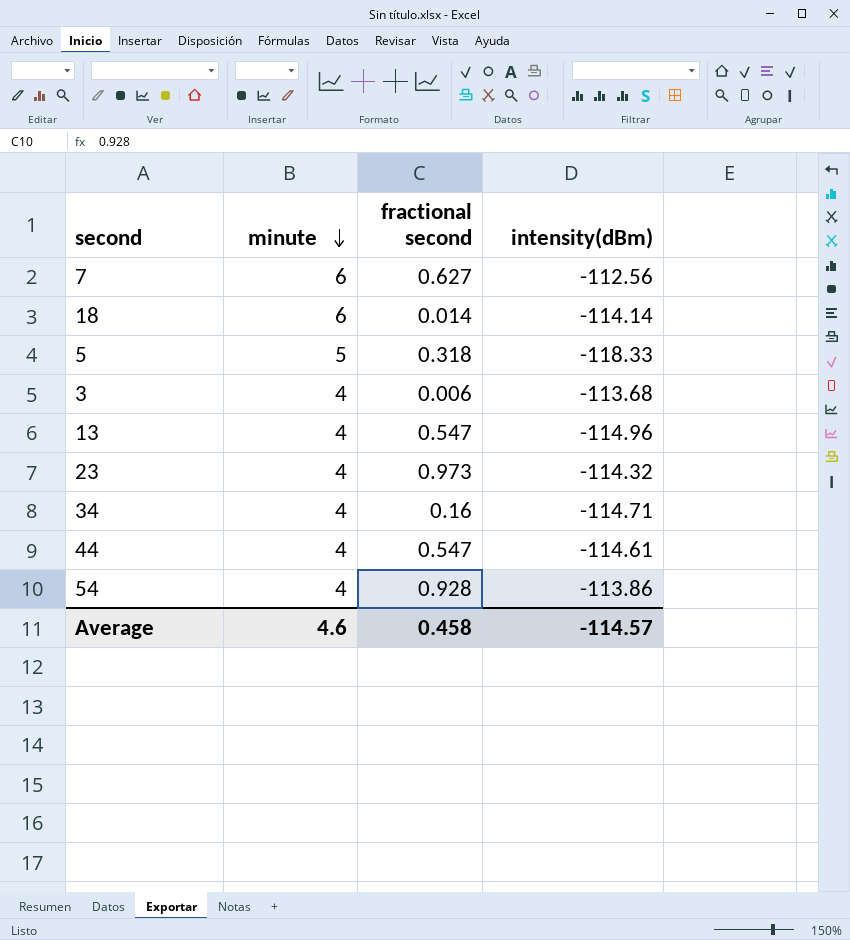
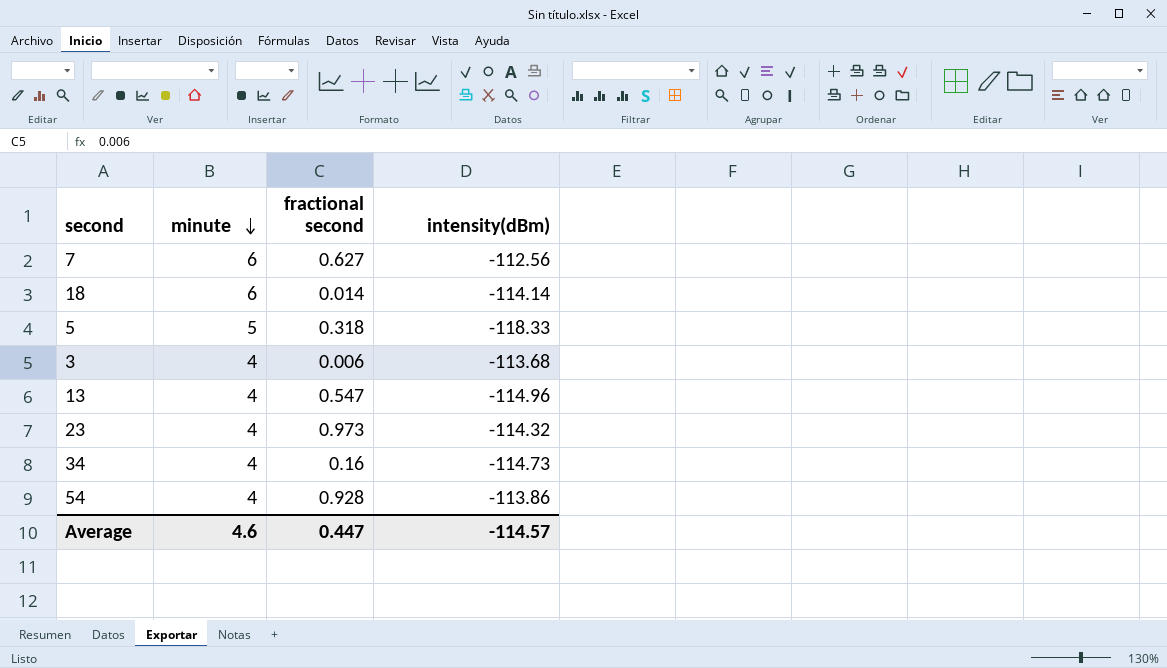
row 44: 4 | 0.547 | -114.61 -> none
34 | intensity(dBm): -114.71 -> -114.73
Average | fractional second: 0.458 -> 0.447

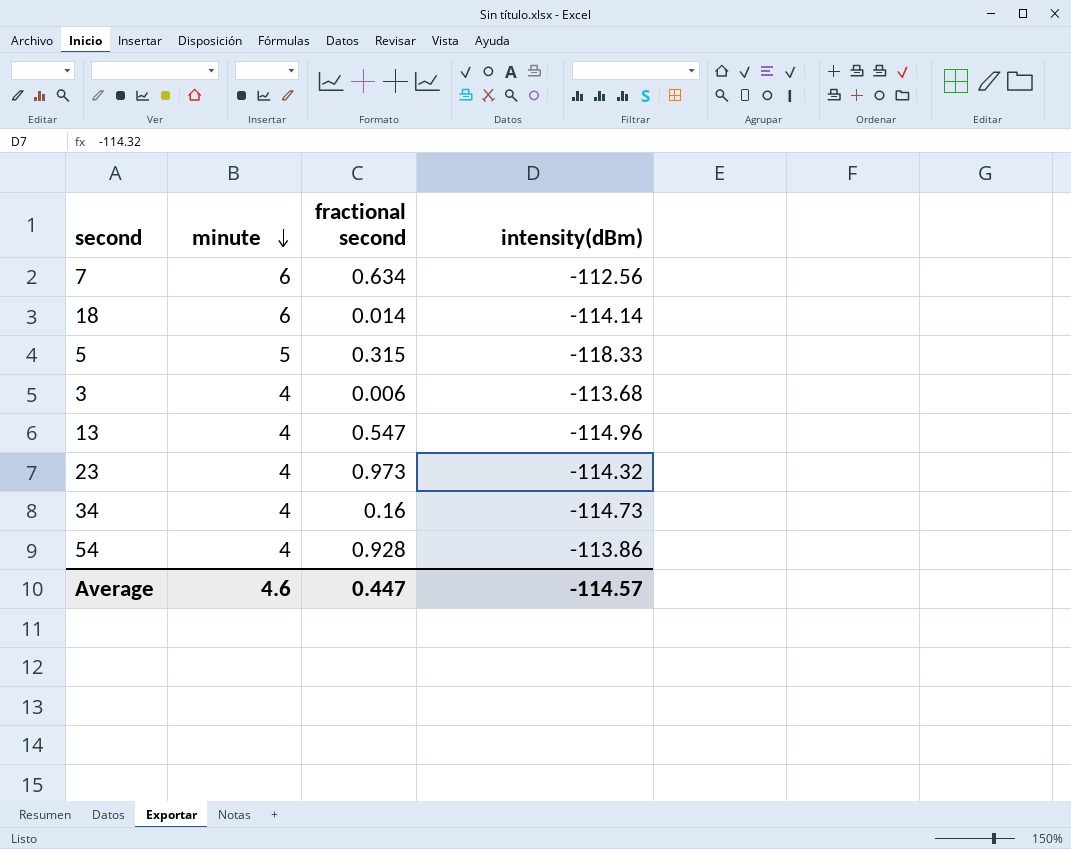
7 | fractional second: 0.627 -> 0.634
5 | fractional second: 0.318 -> 0.315

